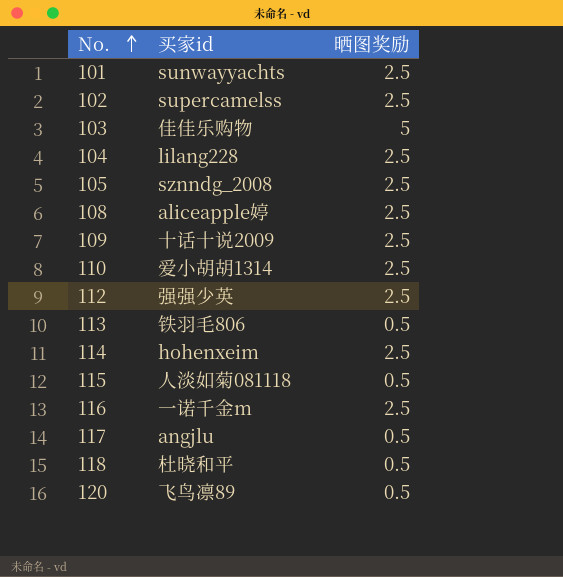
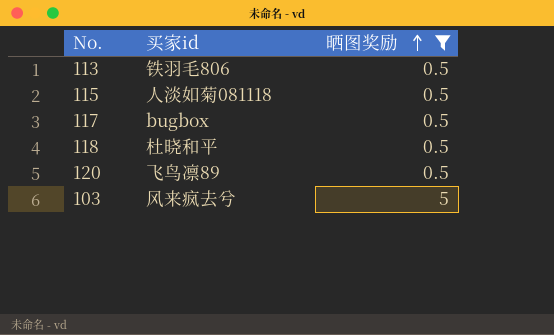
filter: none -> 晒图奖励 != 2.5
row order: No. ascending -> 晒图奖励 ascending
117 | 买家id: angjlu -> bugbox
103 | 买家id: 佳佳乐购物 -> 风来疯去兮

